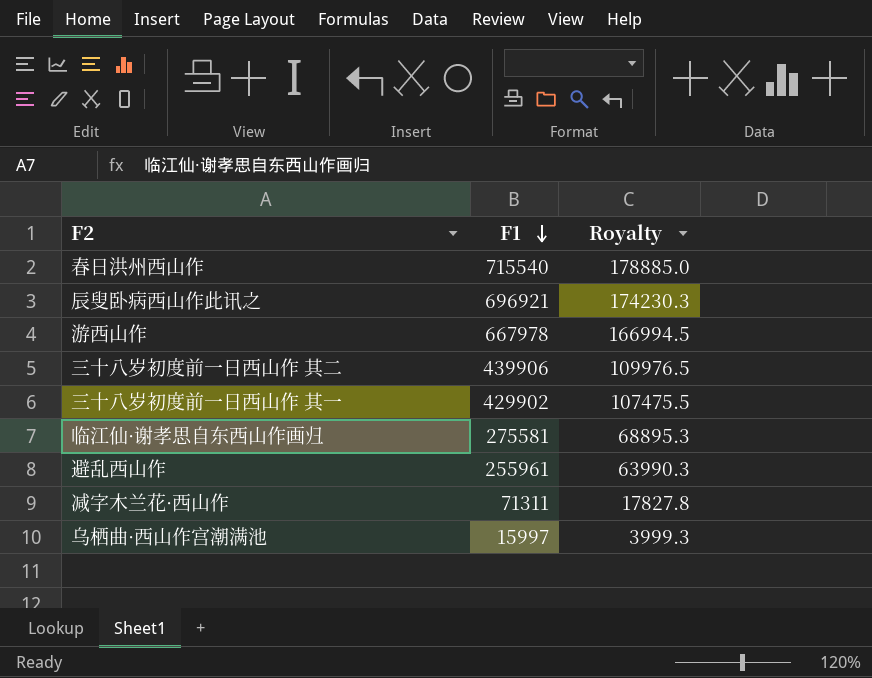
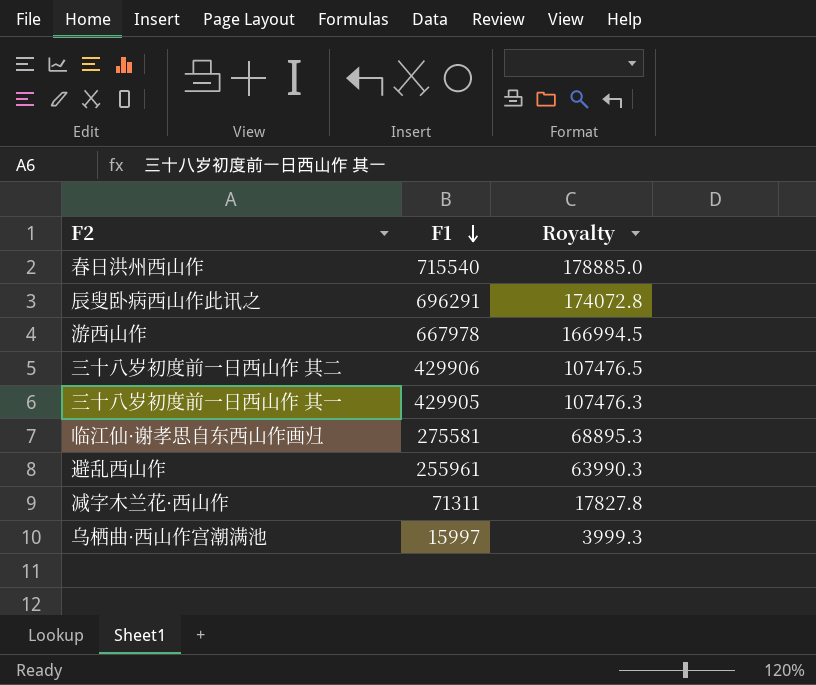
辰叟卧病西山作此讯之 | F1: 696921 -> 696291
辰叟卧病西山作此讯之 | Royalty: 174230.3 -> 174072.8
三十八岁初度前一日西山作 其二 | F1: 439906 -> 429906
三十八岁初度前一日西山作 其二 | Royalty: 109976.5 -> 107476.5
三十八岁初度前一日西山作 其一 | F1: 429902 -> 429905
三十八岁初度前一日西山作 其一 | Royalty: 107475.5 -> 107476.3

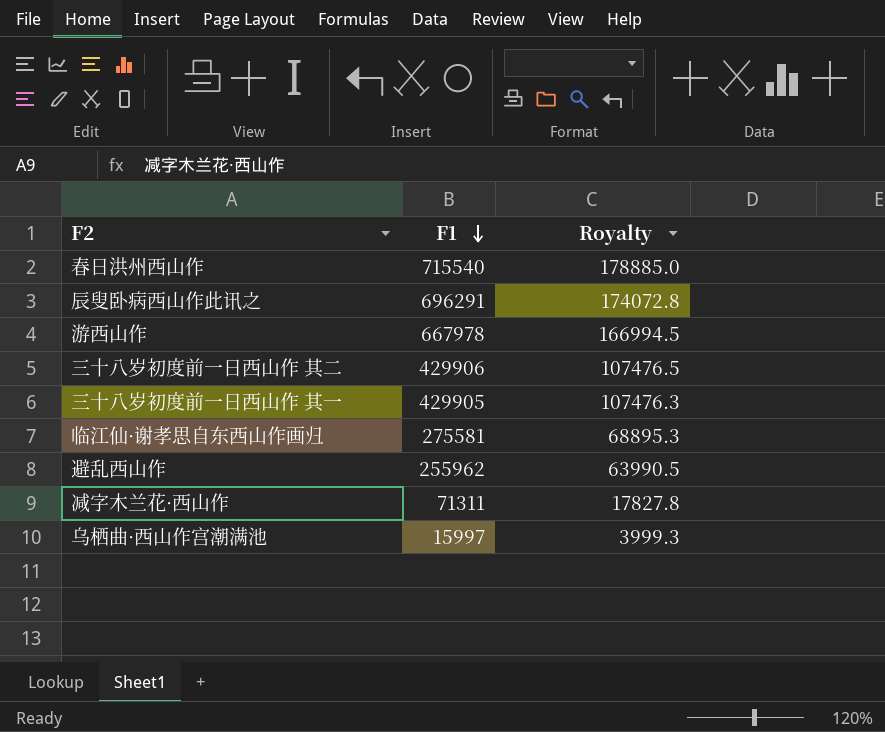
避乱西山作 | F1: 255961 -> 255962
避乱西山作 | Royalty: 63990.3 -> 63990.5

